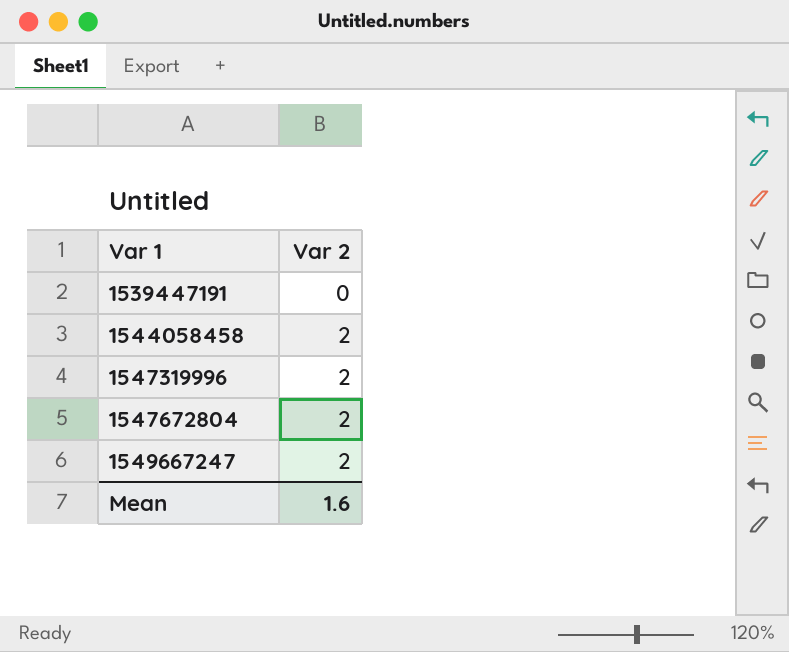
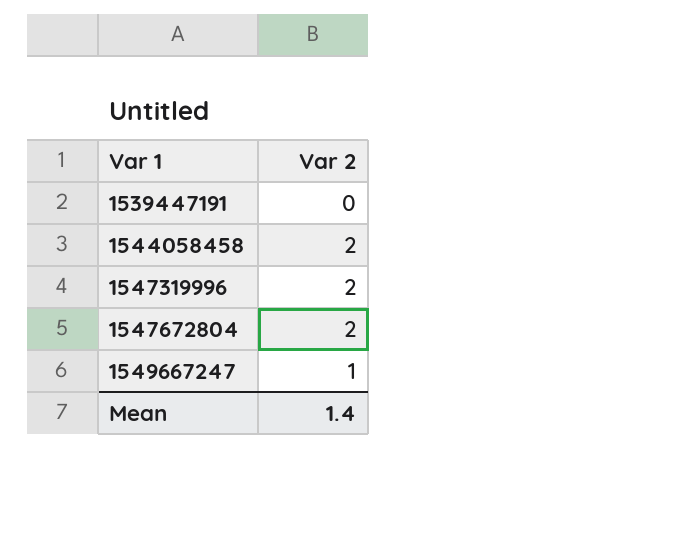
1549667247 | Var 2: 2 -> 1
Mean | Var 2: 1.6 -> 1.4

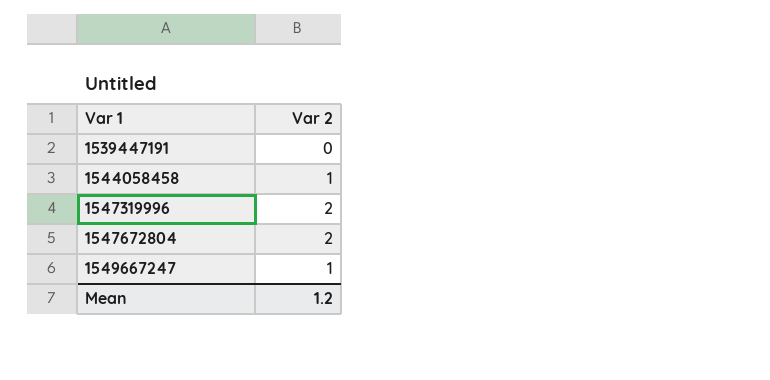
1544058458 | Var 2: 2 -> 1
Mean | Var 2: 1.4 -> 1.2

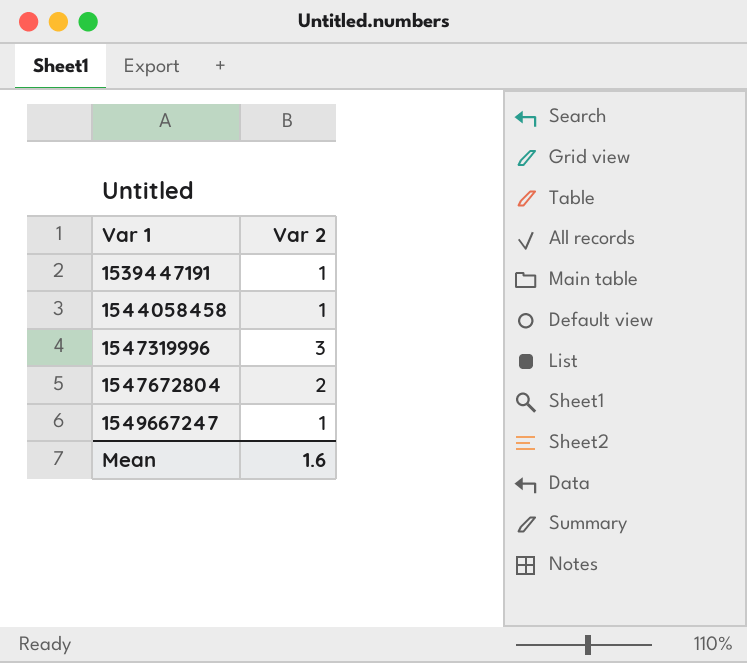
1539447191 | Var 2: 0 -> 1
1547319996 | Var 2: 2 -> 3
Mean | Var 2: 1.2 -> 1.6

